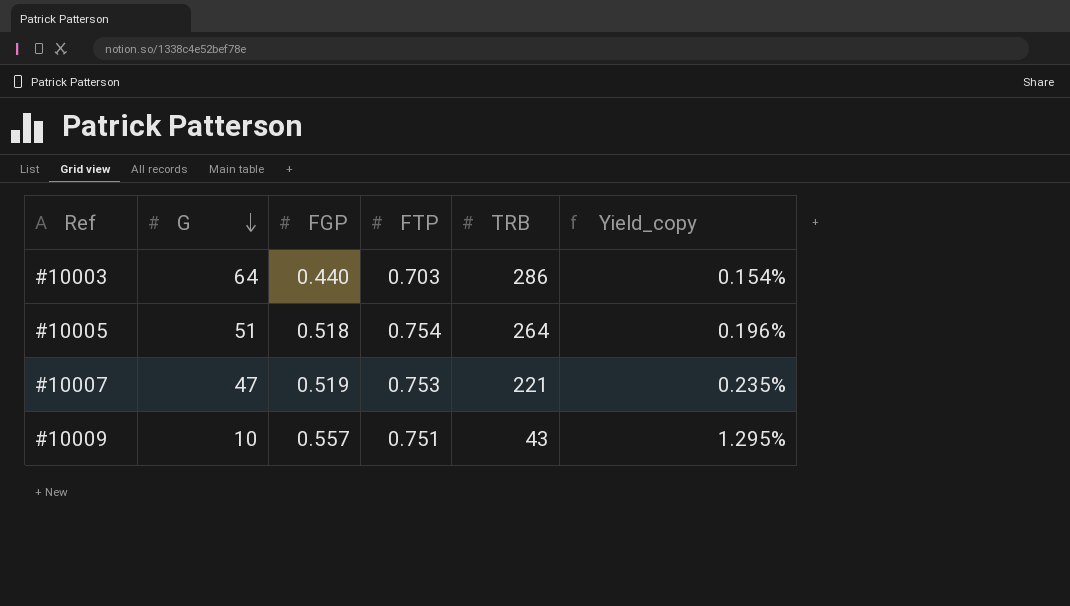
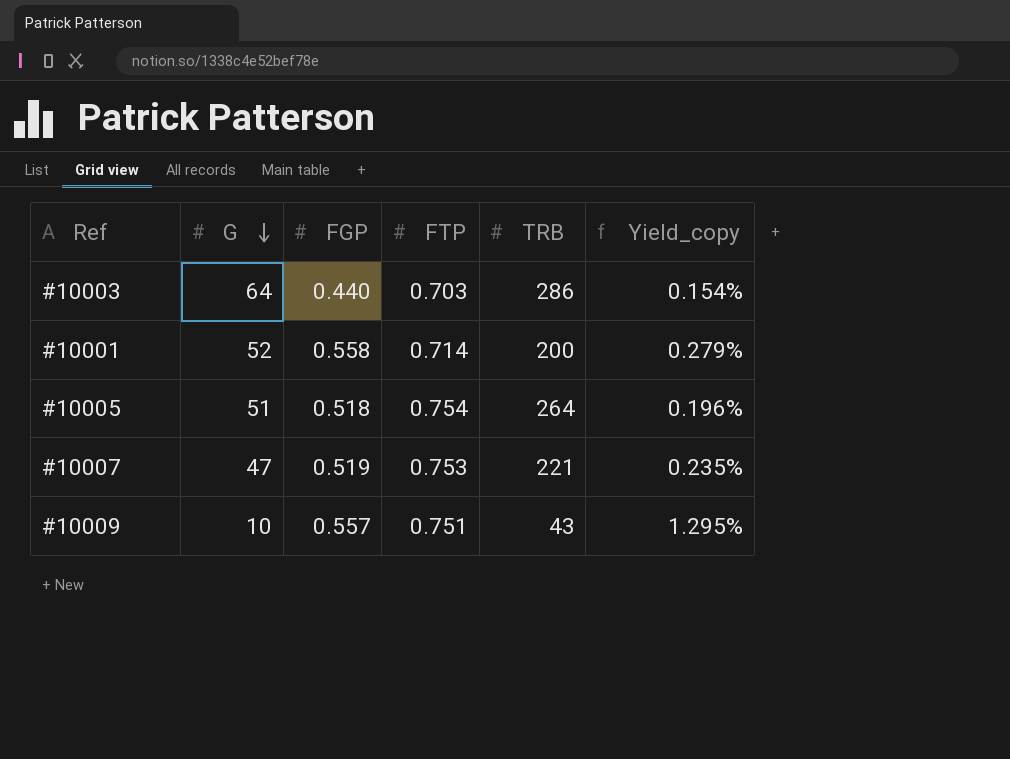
row #10001: none -> 52 | 0.558 | 0.714 | 200 | 0.279%

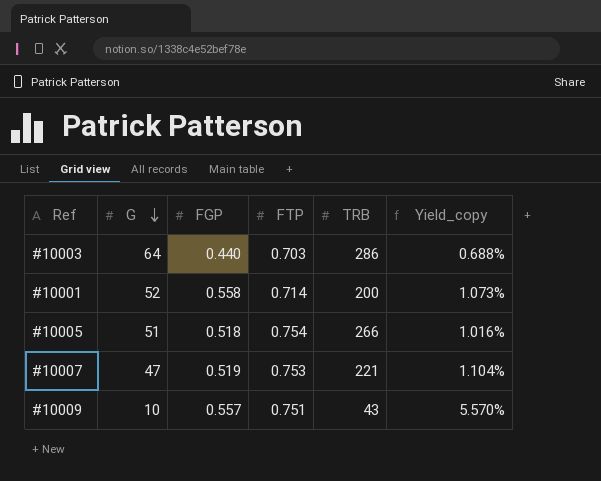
column Yield_copy | formula: [FGP] / [TRB] -> [FGP] / [G]
#10005 | TRB: 264 -> 266

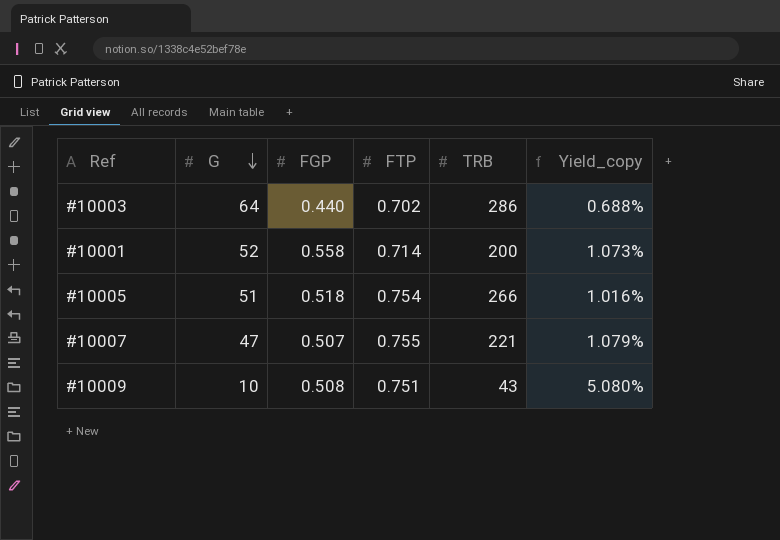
#10003 | FTP: 0.703 -> 0.702
#10007 | FGP: 0.519 -> 0.507
#10007 | FTP: 0.753 -> 0.755
#10007 | Yield_copy: 1.104% -> 1.079%
#10009 | FGP: 0.557 -> 0.508
#10009 | Yield_copy: 5.570% -> 5.080%

